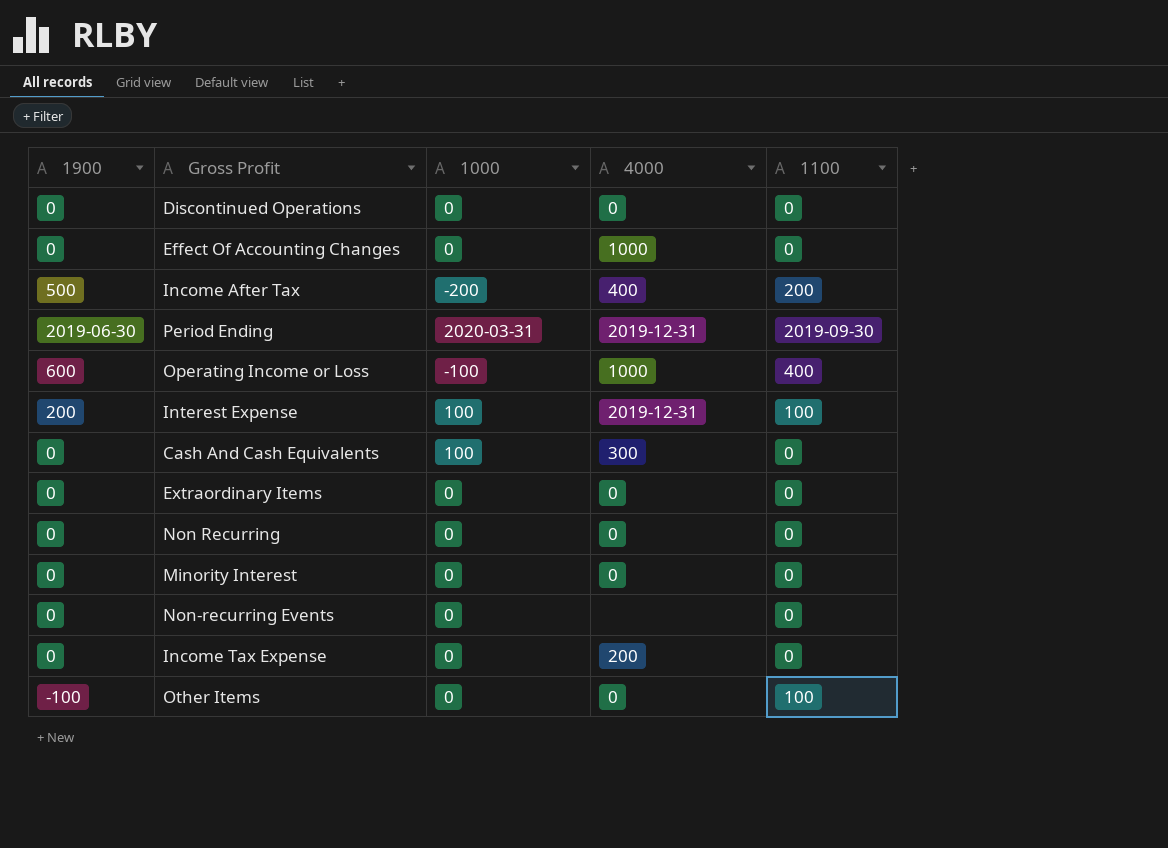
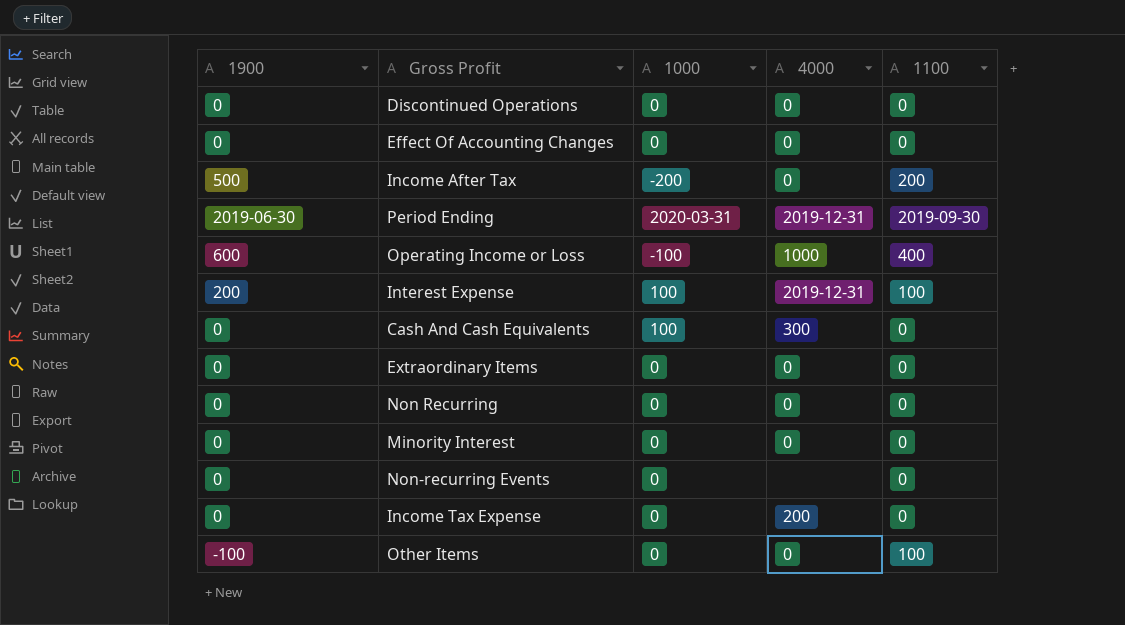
Effect Of Accounting Changes | 4000: 1000 -> 0
Income After Tax | 4000: 400 -> 0

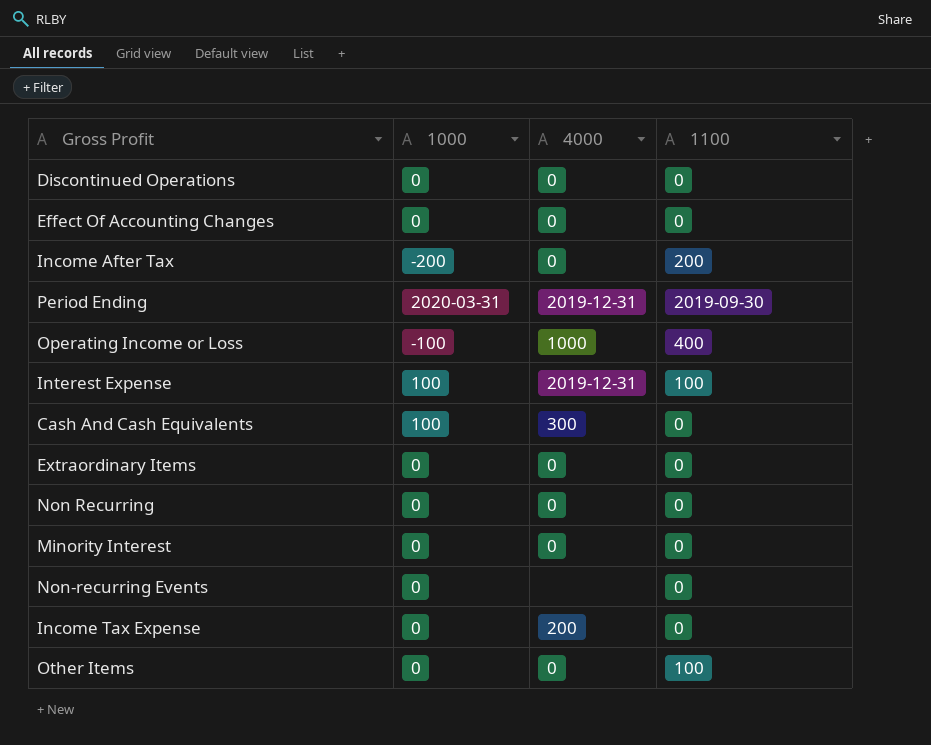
column 1900 | position: 1 -> none

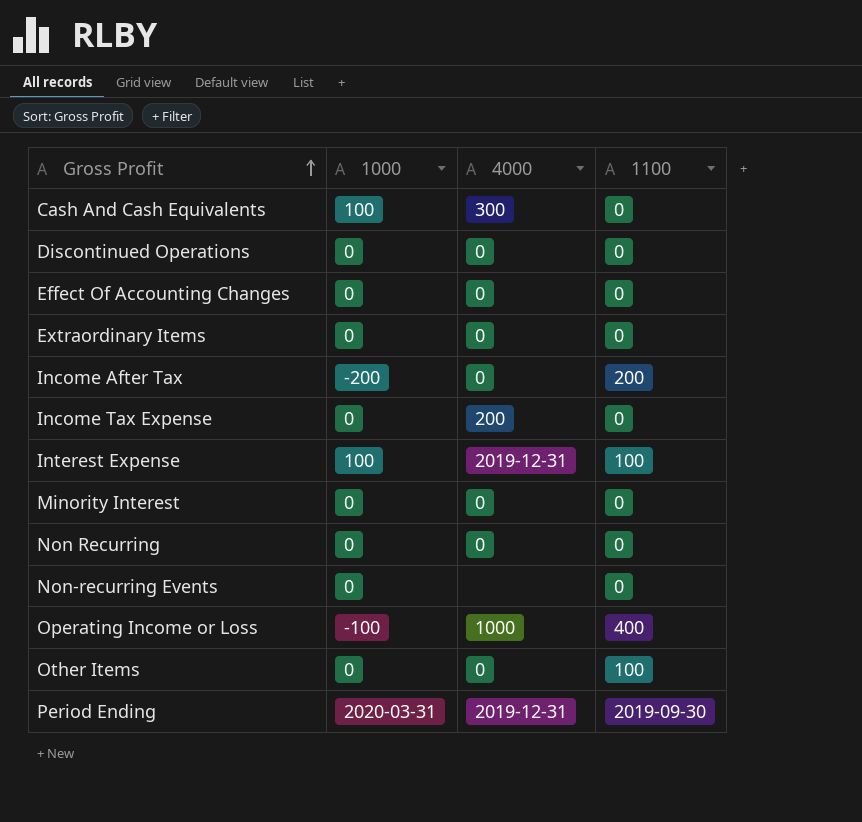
row order: none -> Gross Profit ascending

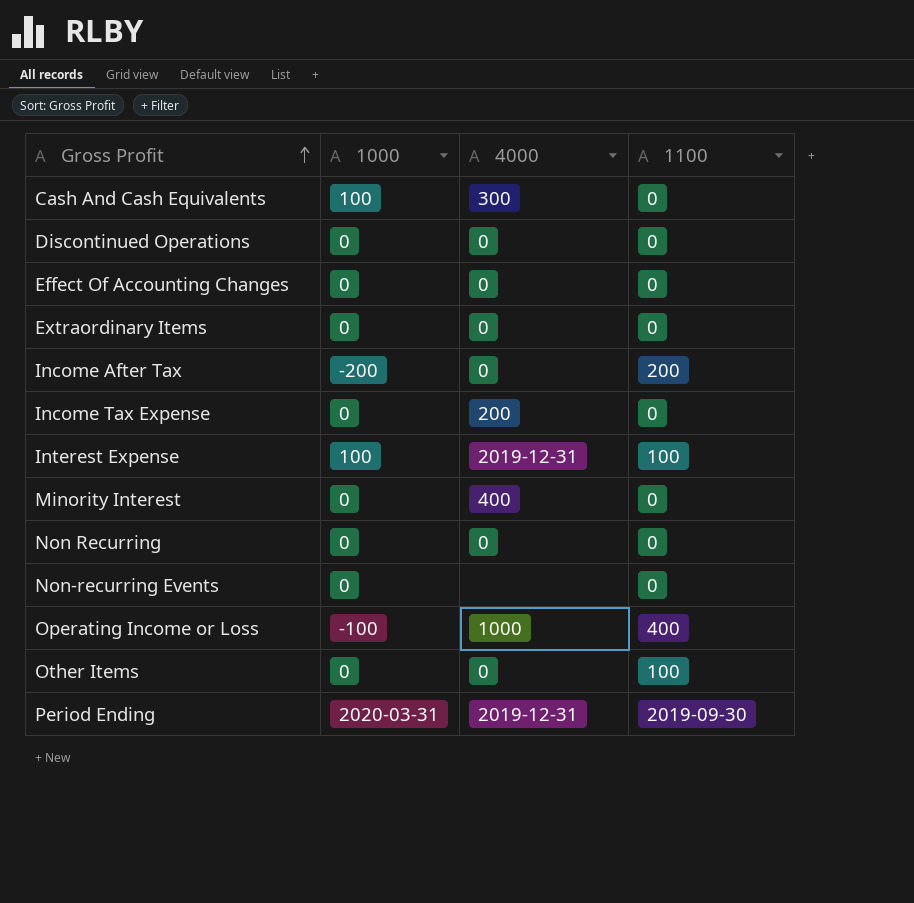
Minority Interest | 4000: 0 -> 400

